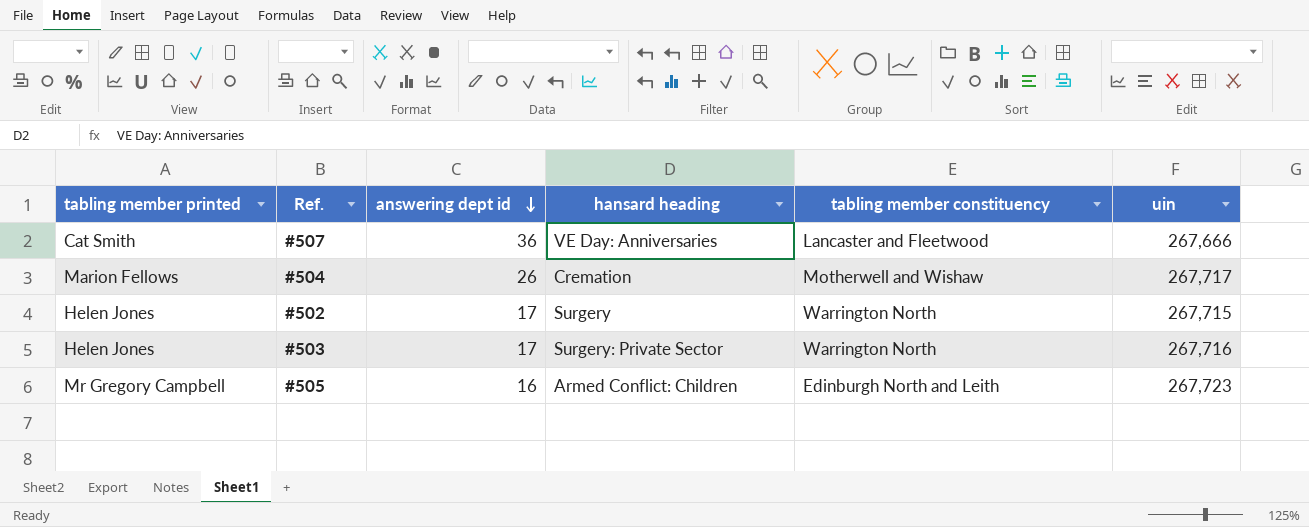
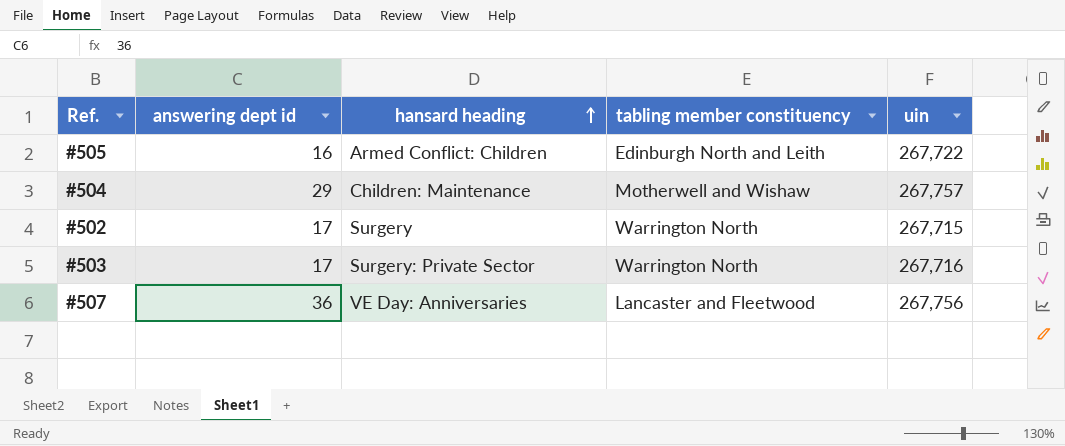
row order: answering dept id descending -> hansard heading ascending
column tabling member printed | position: 1 -> none
#505 | uin: 267,723 -> 267,722
#504 | answering dept id: 26 -> 29
#504 | hansard heading: Cremation -> Children: Maintenance
#504 | uin: 267,717 -> 267,757
#507 | uin: 267,666 -> 267,756

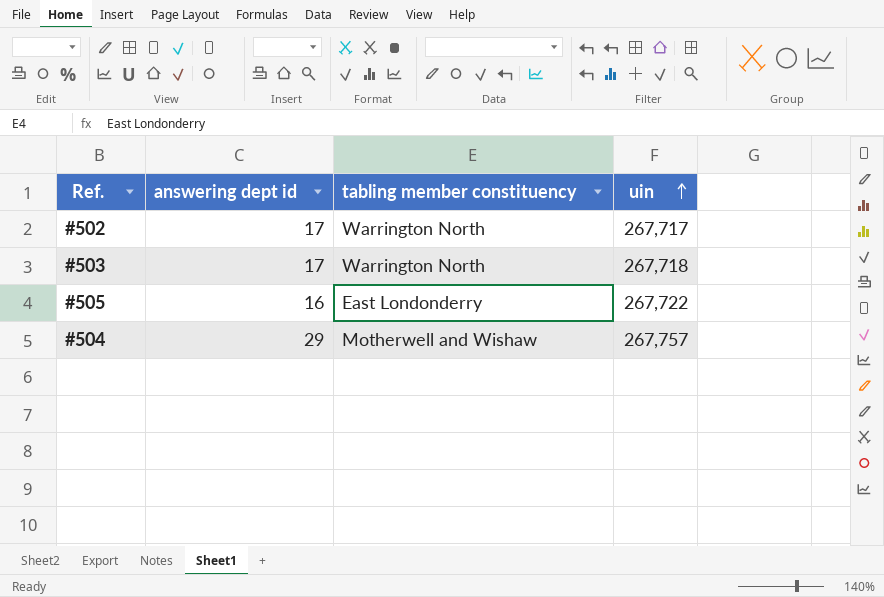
row order: hansard heading ascending -> uin ascending
column hansard heading | position: 3 -> none
row #507: 36 | VE Day: Anniversaries | Lancaster and Fleetwood | 267,756 -> none
#502 | uin: 267,715 -> 267,717
#503 | uin: 267,716 -> 267,718
#505 | tabling member constituency: Edinburgh North and Leith -> East Londonderry

